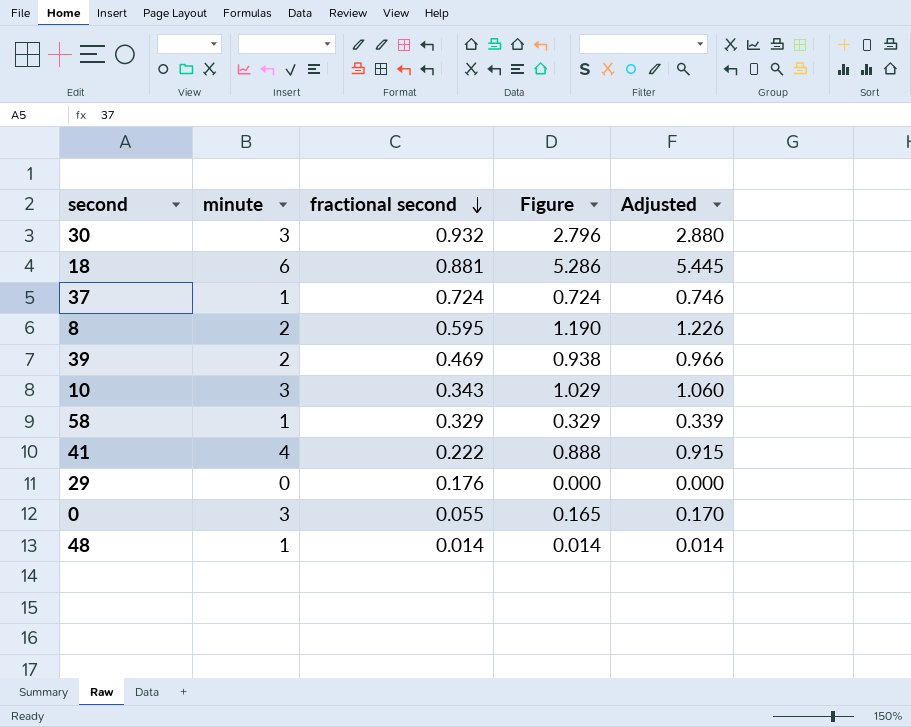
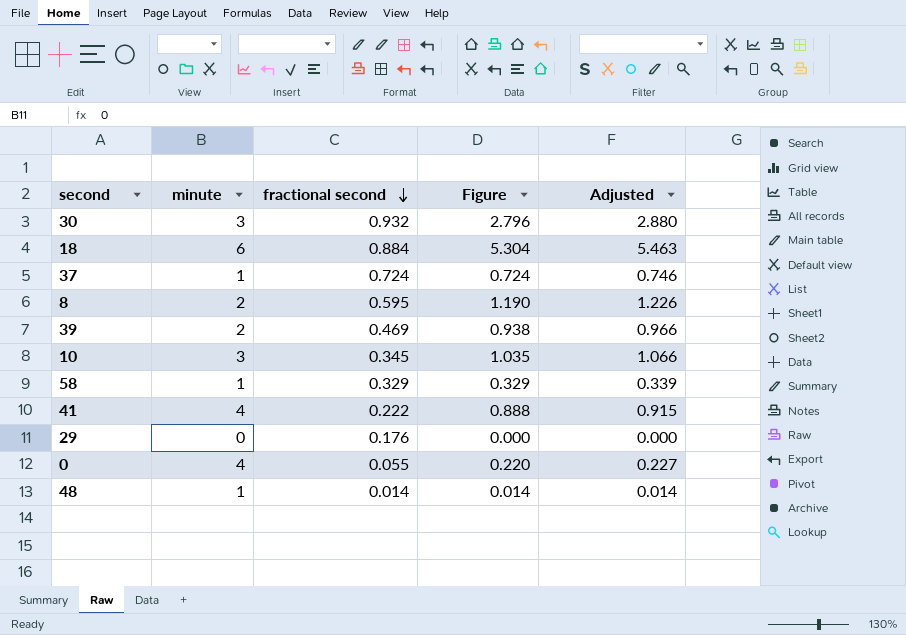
18 | fractional second: 0.881 -> 0.884
18 | Figure: 5.286 -> 5.304
18 | Adjusted: 5.445 -> 5.463
10 | fractional second: 0.343 -> 0.345
10 | Figure: 1.029 -> 1.035
10 | Adjusted: 1.060 -> 1.066
0 | minute: 3 -> 4
0 | Figure: 0.165 -> 0.220
0 | Adjusted: 0.170 -> 0.227

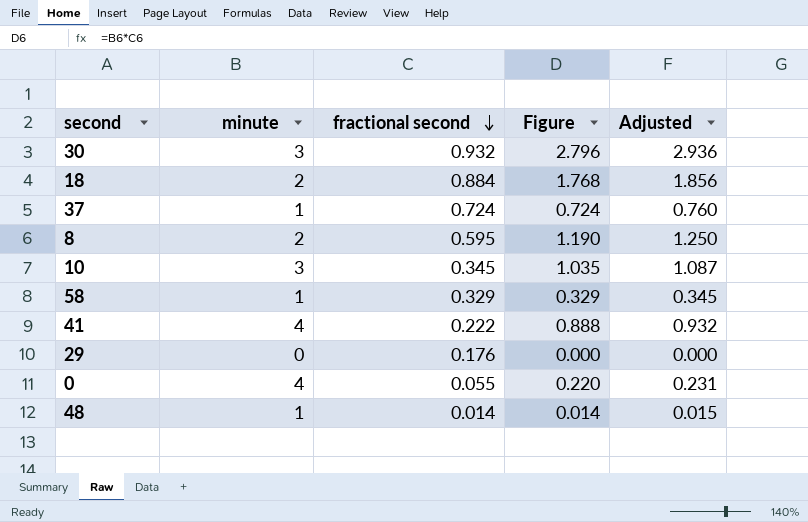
column Adjusted | formula: [Figure] * 1.03 -> [Figure] * 1.05
row 39: 2 | 0.469 | 0.938 | 0.966 -> none
18 | minute: 6 -> 2
18 | Figure: 5.304 -> 1.768

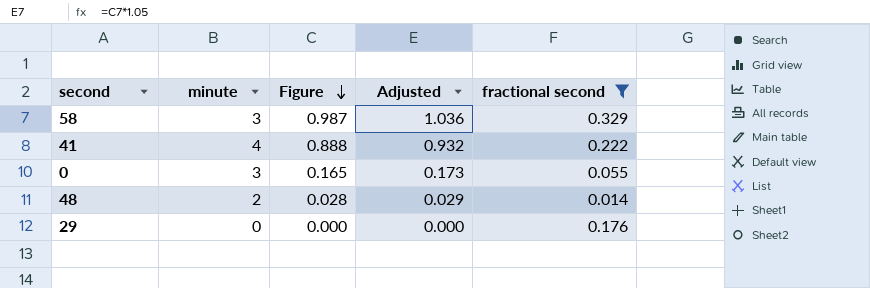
filter: none -> fractional second <= 0.329
row order: fractional second descending -> Figure descending
column fractional second | position: 3 -> 5
58 | minute: 1 -> 3
58 | Figure: 0.329 -> 0.987
58 | Adjusted: 0.345 -> 1.036
0 | minute: 4 -> 3
0 | Figure: 0.220 -> 0.165
0 | Adjusted: 0.231 -> 0.173
48 | minute: 1 -> 2
48 | Figure: 0.014 -> 0.028
48 | Adjusted: 0.015 -> 0.029

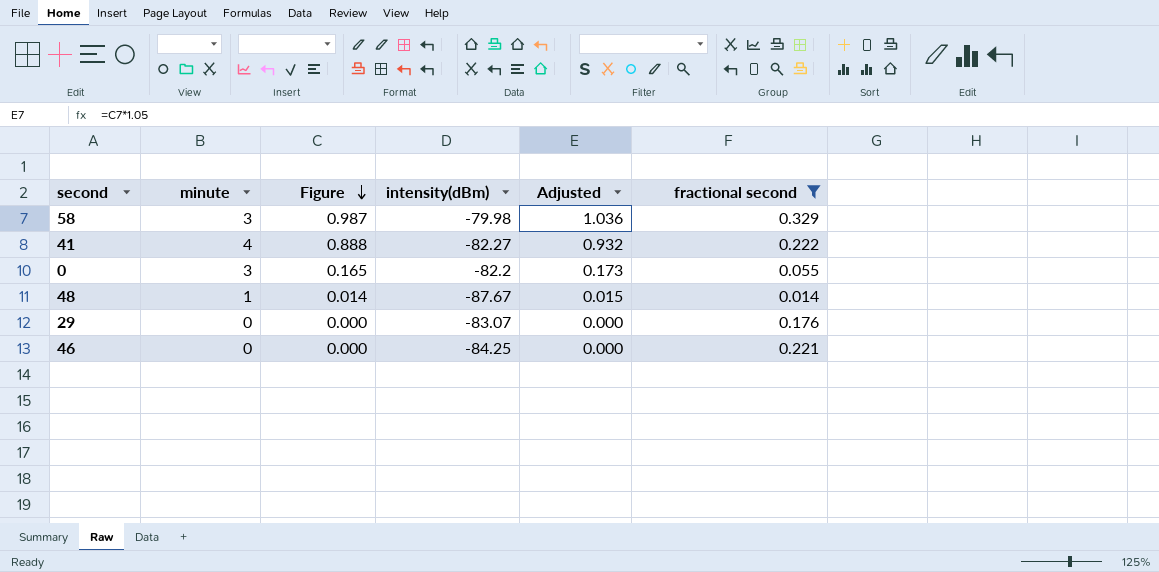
column intensity(dBm) | position: none -> 4
48 | minute: 2 -> 1
48 | Figure: 0.028 -> 0.014
48 | Adjusted: 0.029 -> 0.015
row 46: none -> 0 | 0.000 | -84.25 | 0.000 | 0.221

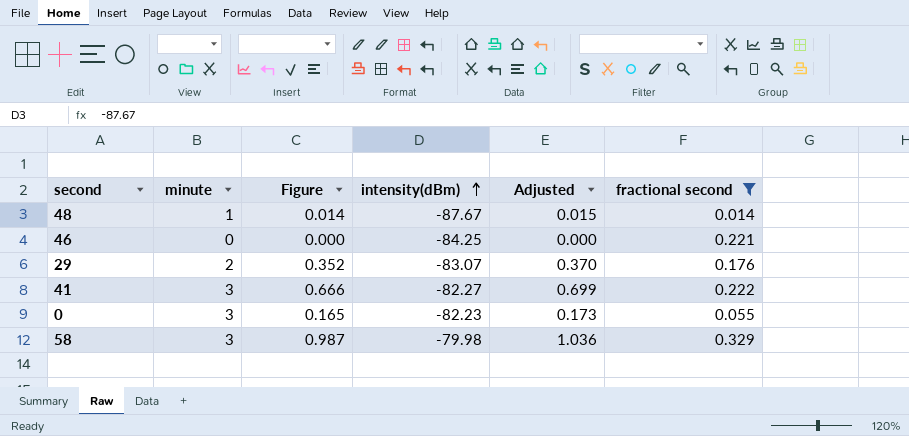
row order: Figure descending -> intensity(dBm) ascending
29 | minute: 0 -> 2
29 | Figure: 0.000 -> 0.352
29 | Adjusted: 0.000 -> 0.370
41 | minute: 4 -> 3
41 | Figure: 0.888 -> 0.666
41 | Adjusted: 0.932 -> 0.699
0 | intensity(dBm): -82.2 -> -82.23

